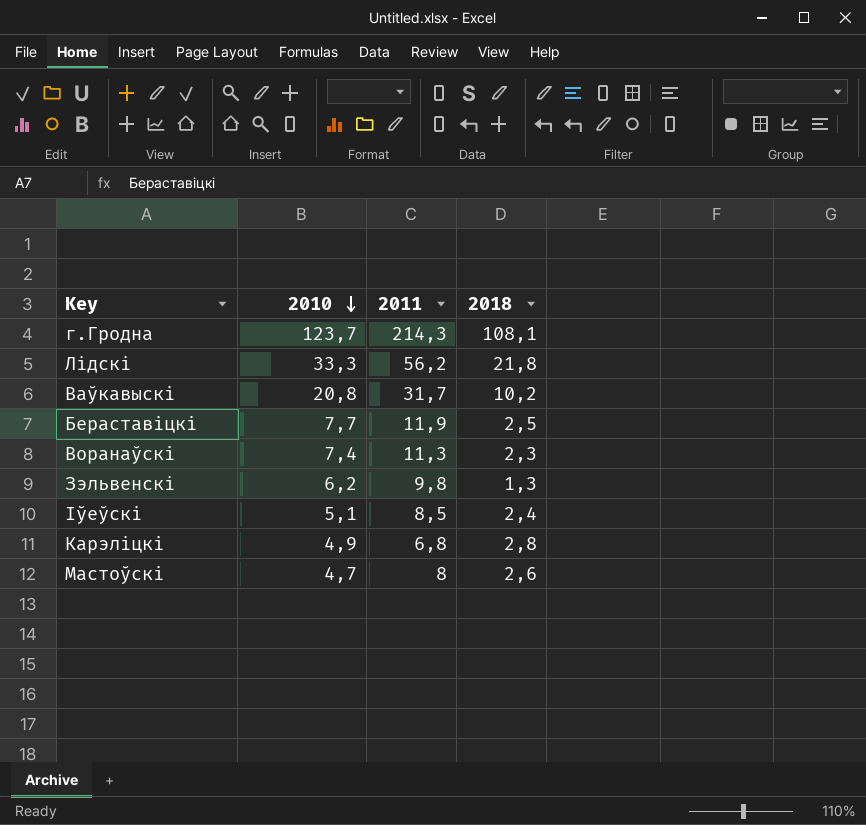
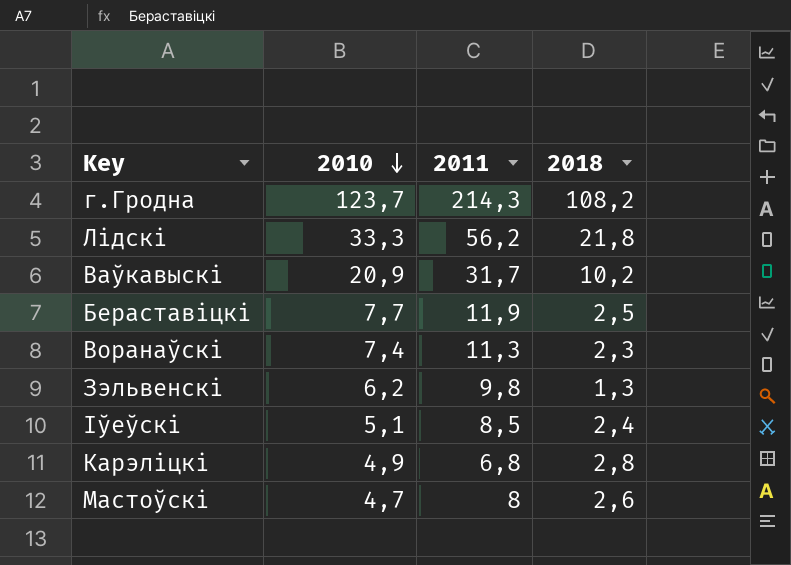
г.Гродна | 2018: 108,1 -> 108,2
Ваўкавыскі | 2010: 20,8 -> 20,9

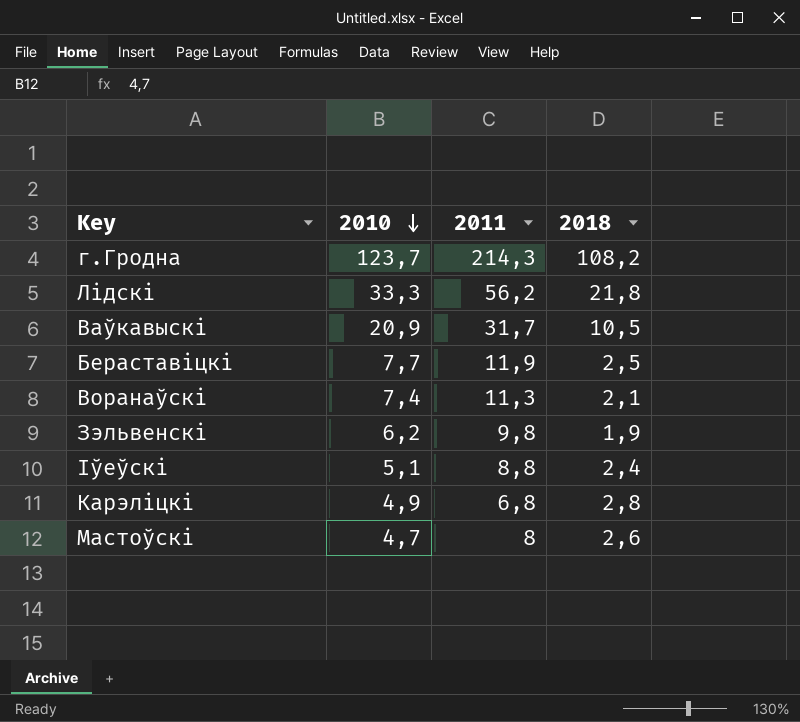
Ваўкавыскі | 2018: 10,2 -> 10,5
Воранаўскі | 2018: 2,3 -> 2,1
Зэльвенскі | 2018: 1,3 -> 1,9
Іўеўскі | 2011: 8,5 -> 8,8

